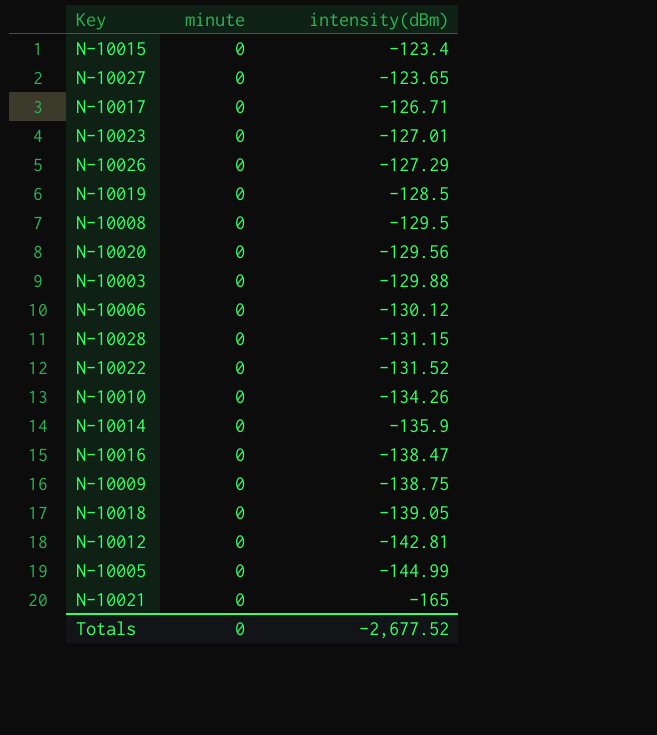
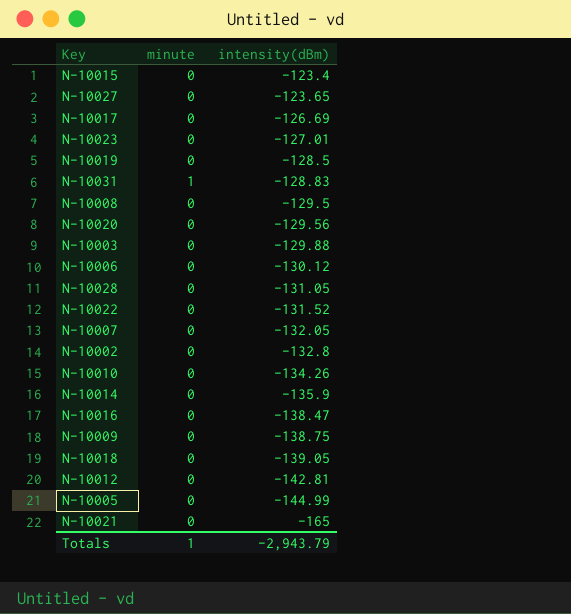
row N-10026: 0 | -127.29 -> none
N-10017 | intensity(dBm): -126.71 -> -126.69
row N-10031: none -> 1 | -128.83
N-10028 | intensity(dBm): -131.15 -> -131.05
row N-10007: none -> 0 | -132.05
row N-10002: none -> 0 | -132.8
Totals | minute: 0 -> 1
Totals | intensity(dBm): -2,677.52 -> -2,943.79

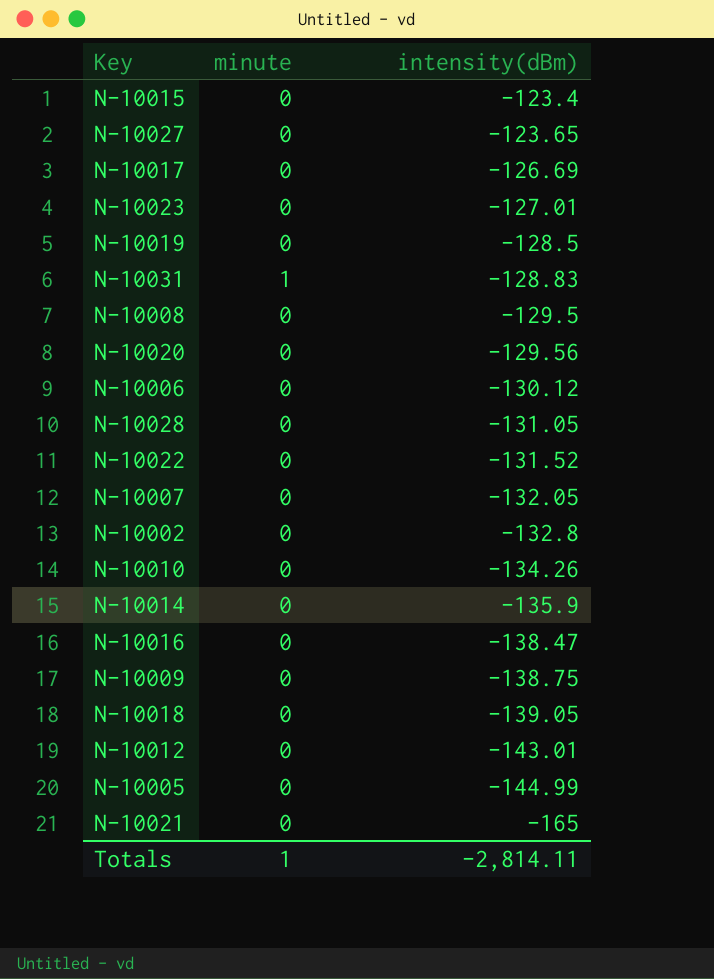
row N-10003: 0 | -129.88 -> none
N-10012 | intensity(dBm): -142.81 -> -143.01
Totals | intensity(dBm): -2,943.79 -> -2,814.11

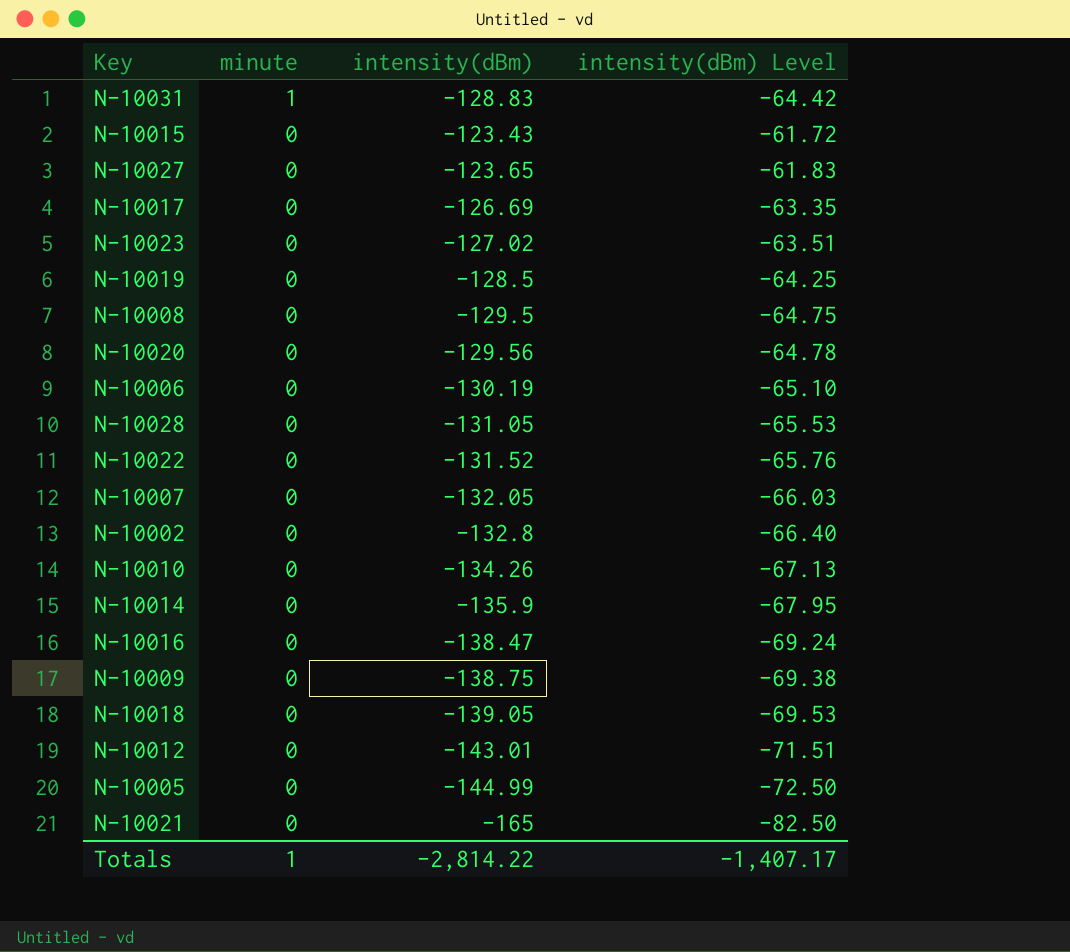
row order: intensity(dBm) descending -> minute descending
column intensity(dBm) Level | formula: none -> [intensity(dBm)] * 0.5
N-10015 | intensity(dBm): -123.4 -> -123.43
N-10023 | intensity(dBm): -127.01 -> -127.02
N-10006 | intensity(dBm): -130.12 -> -130.19
Totals | intensity(dBm): -2,814.11 -> -2,814.22

